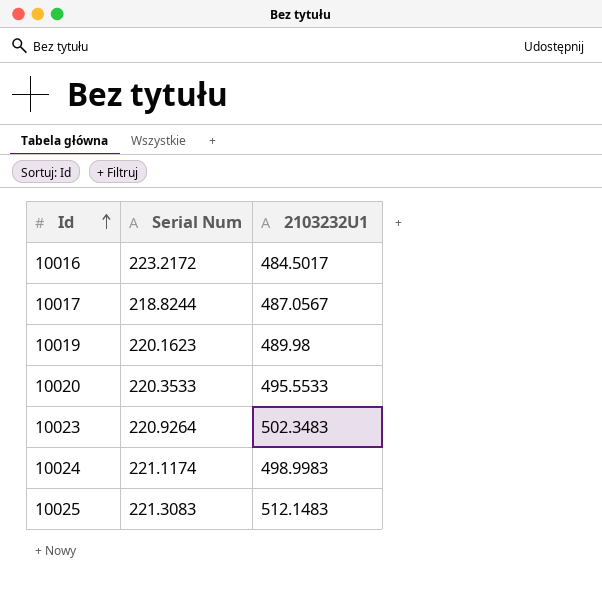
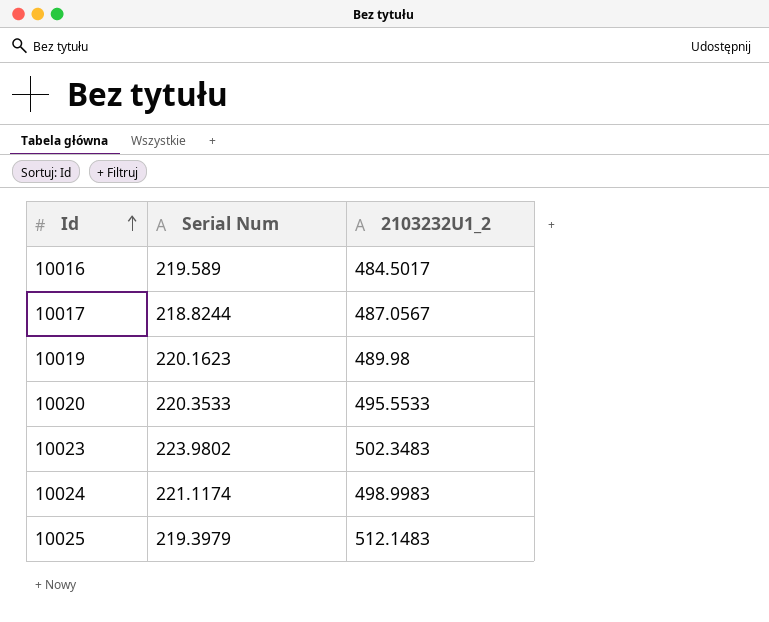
column name: 2103232U1 -> 2103232U1_2
10016 | Serial Num: 223.2172 -> 219.589
10023 | Serial Num: 220.9264 -> 223.9802
10025 | Serial Num: 221.3083 -> 219.3979

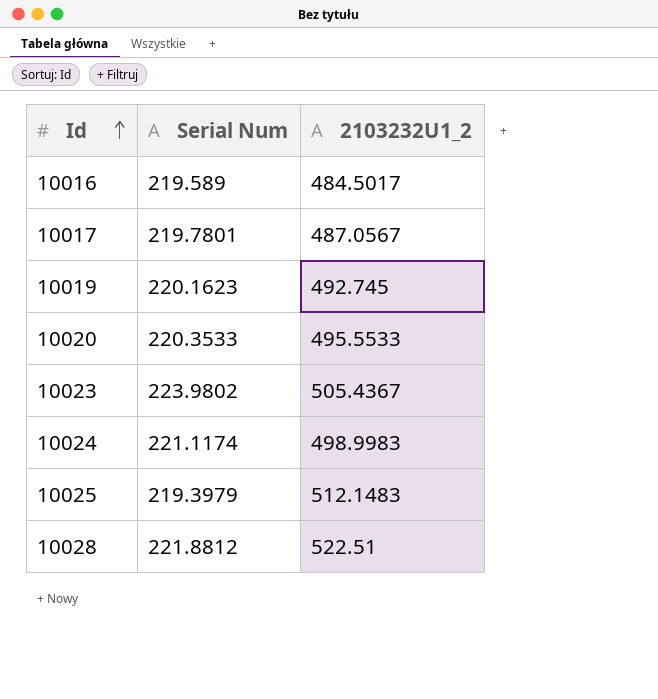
10017 | Serial Num: 218.8244 -> 219.7801
10019 | 2103232U1_2: 489.98 -> 492.745
10023 | 2103232U1_2: 502.3483 -> 505.4367
row 10028: none -> 221.8812 | 522.51

